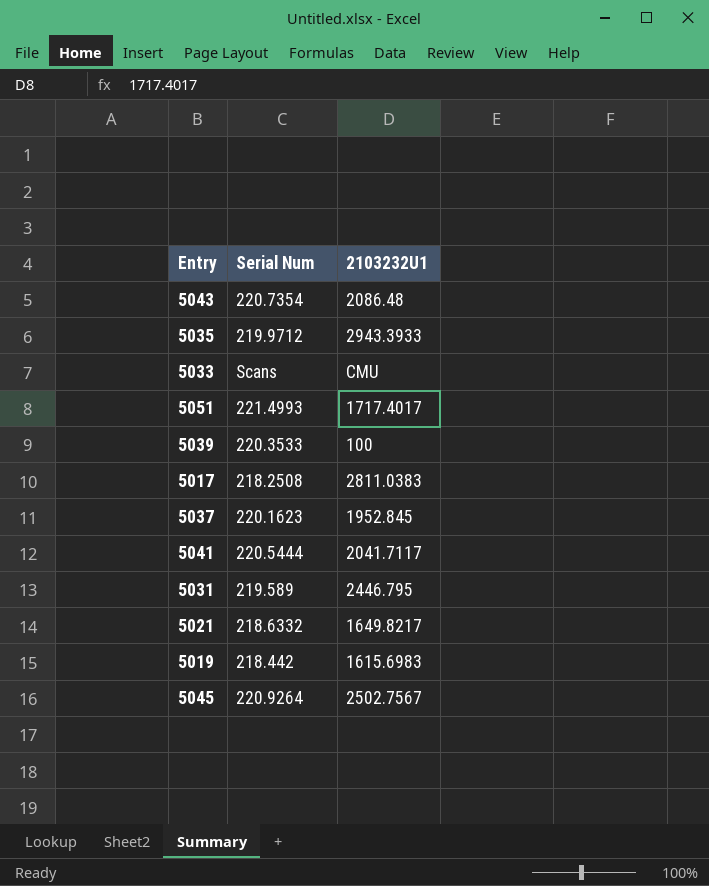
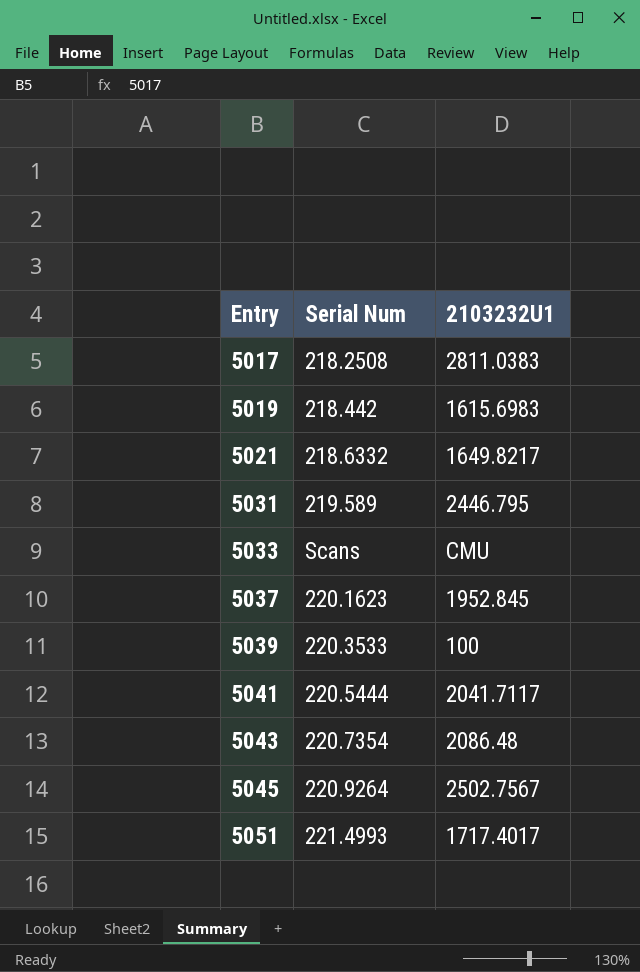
row order: none -> Entry ascending
row 5035: 219.9712 | 2943.3933 -> none

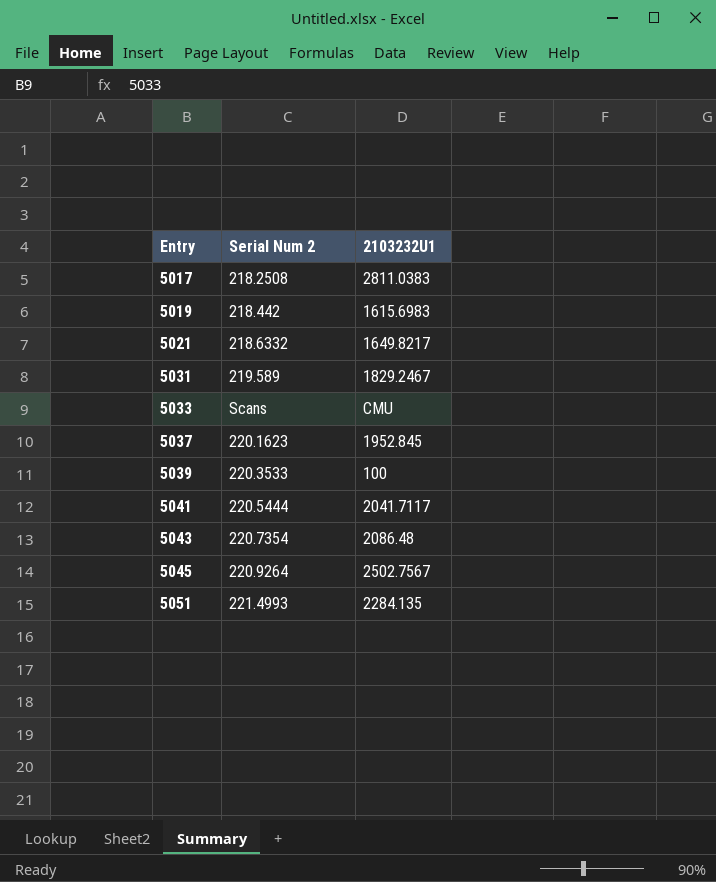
column name: Serial Num -> Serial Num 2
5031 | 2103232U1: 2446.795 -> 1829.2467
5051 | 2103232U1: 1717.4017 -> 2284.135

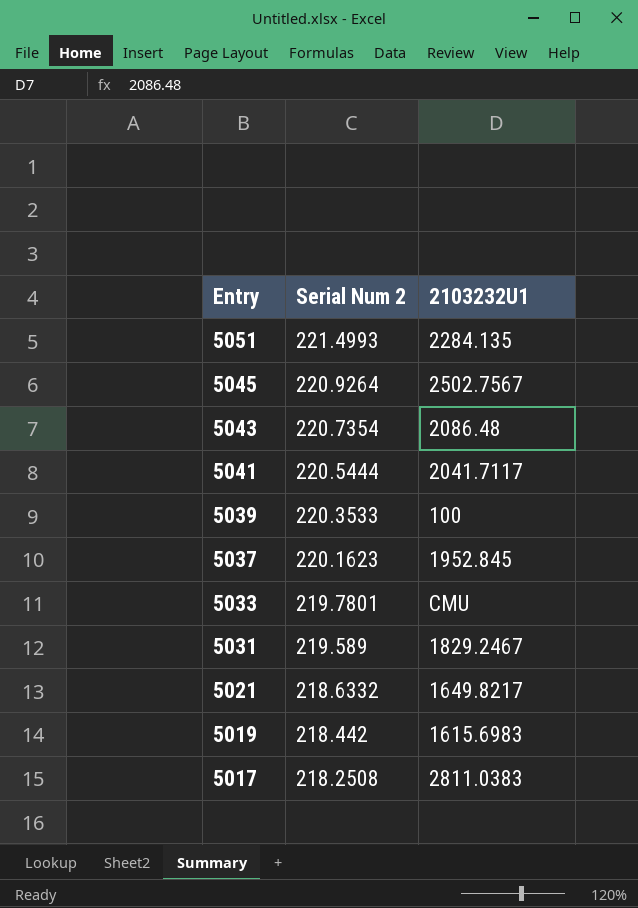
row order: Entry ascending -> Entry descending
5033 | Serial Num 2: Scans -> 219.7801

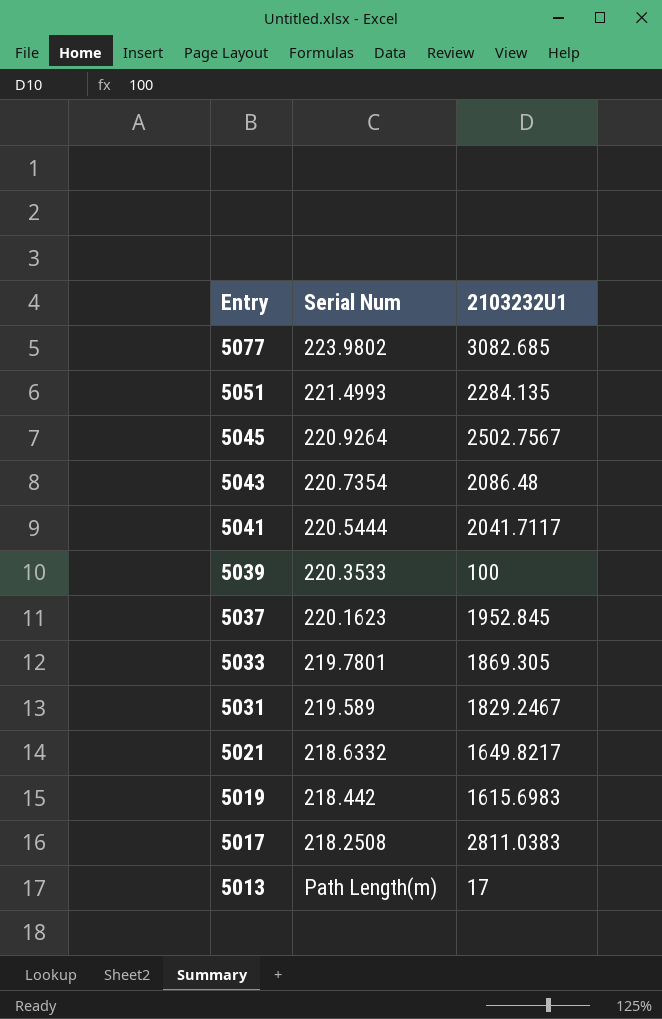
column name: Serial Num 2 -> Serial Num
row 5077: none -> 223.9802 | 3082.685
5033 | 2103232U1: CMU -> 1869.305
row 5013: none -> Path Length(m) | 17

